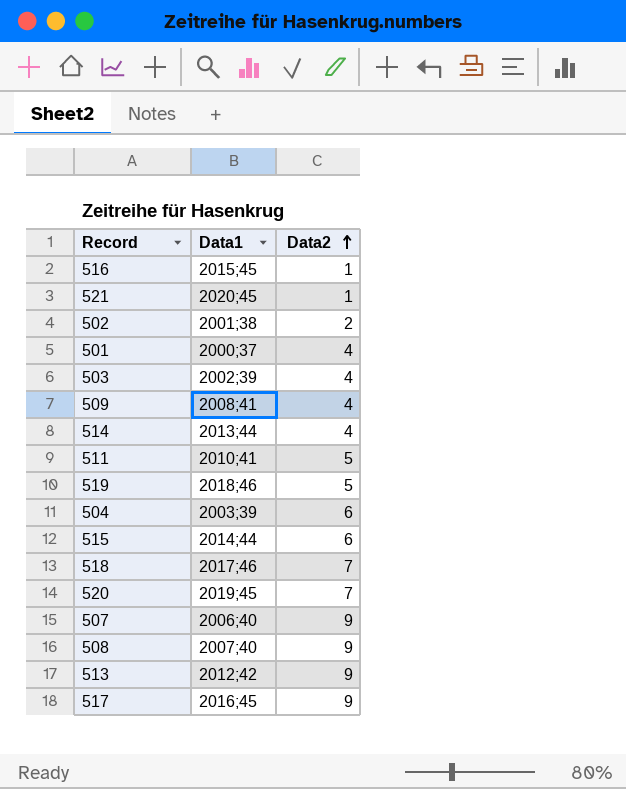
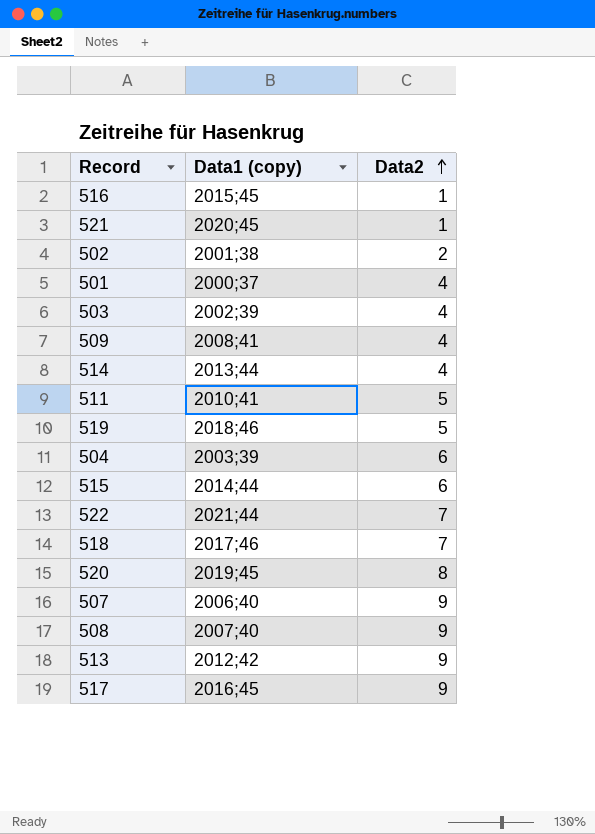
column name: Data1 -> Data1 (copy)
row 522: none -> 2021;44 | 7
520 | Data2: 7 -> 8

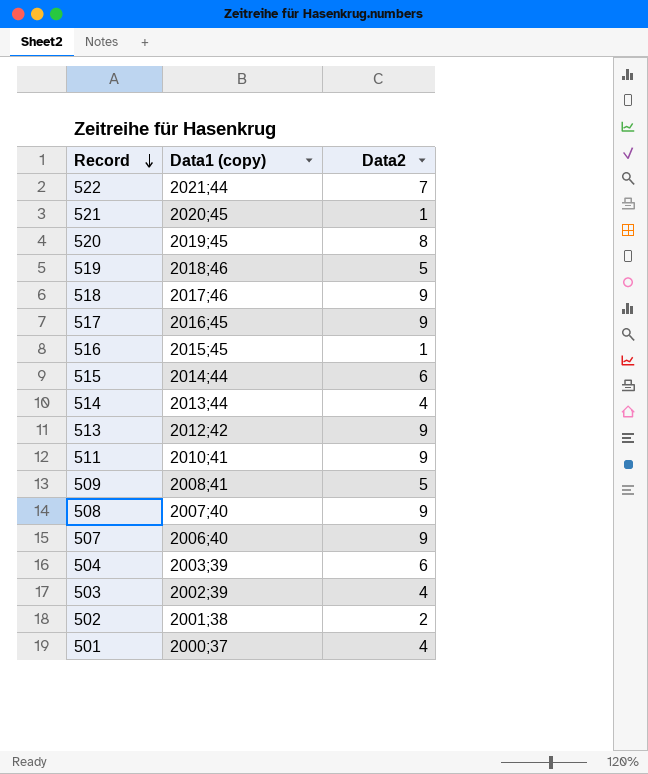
row order: Data2 ascending -> Record descending
518 | Data2: 7 -> 9
511 | Data2: 5 -> 9
509 | Data2: 4 -> 5

